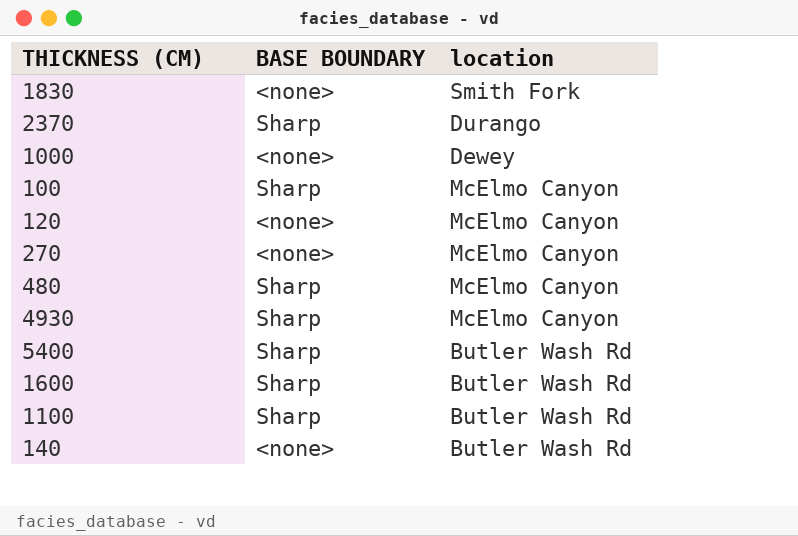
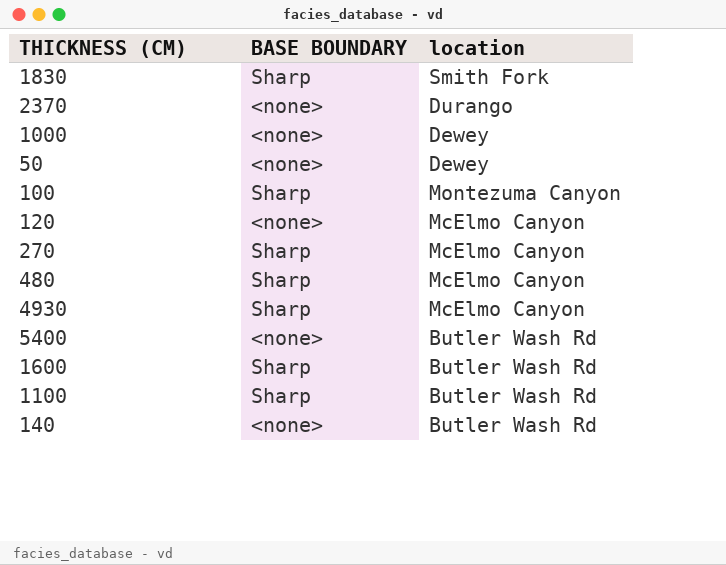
1830 | BASE BOUNDARY: <none> -> Sharp
2370 | BASE BOUNDARY: Sharp -> <none>
row 50: none -> <none> | Dewey
100 | location: McElmo Canyon -> Montezuma Canyon
270 | BASE BOUNDARY: <none> -> Sharp
5400 | BASE BOUNDARY: Sharp -> <none>

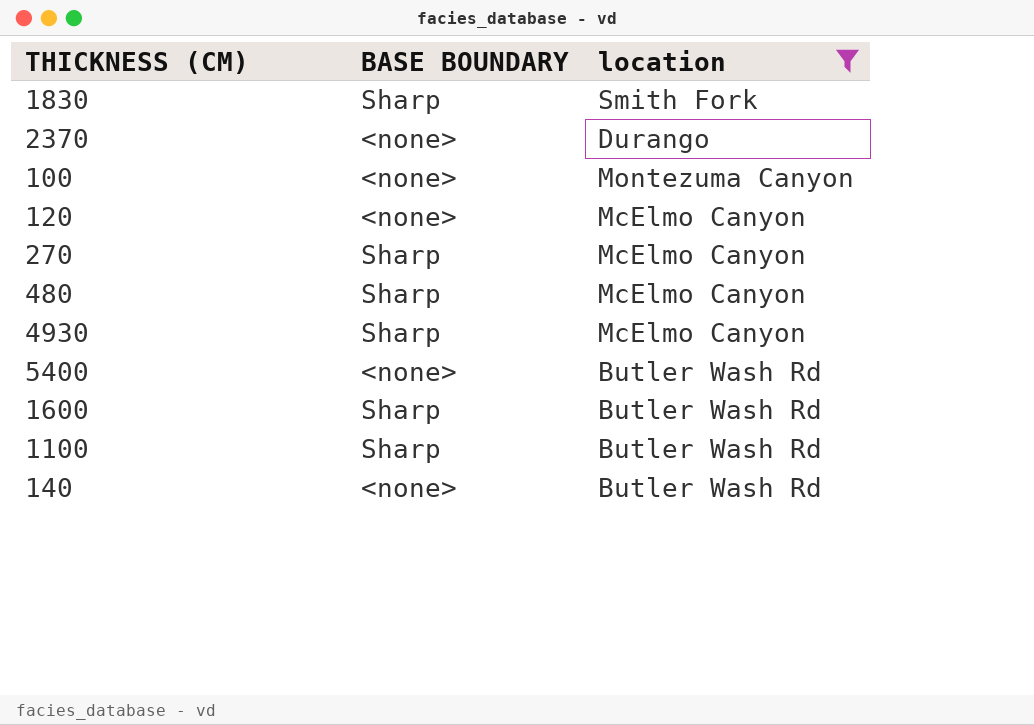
filter: none -> location != Dewey
100 | BASE BOUNDARY: Sharp -> <none>

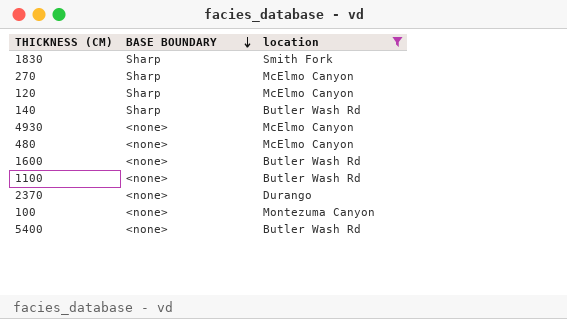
row order: none -> BASE BOUNDARY descending
120 | BASE BOUNDARY: <none> -> Sharp
140 | BASE BOUNDARY: <none> -> Sharp
4930 | BASE BOUNDARY: Sharp -> <none>
480 | BASE BOUNDARY: Sharp -> <none>
1600 | BASE BOUNDARY: Sharp -> <none>
1100 | BASE BOUNDARY: Sharp -> <none>

